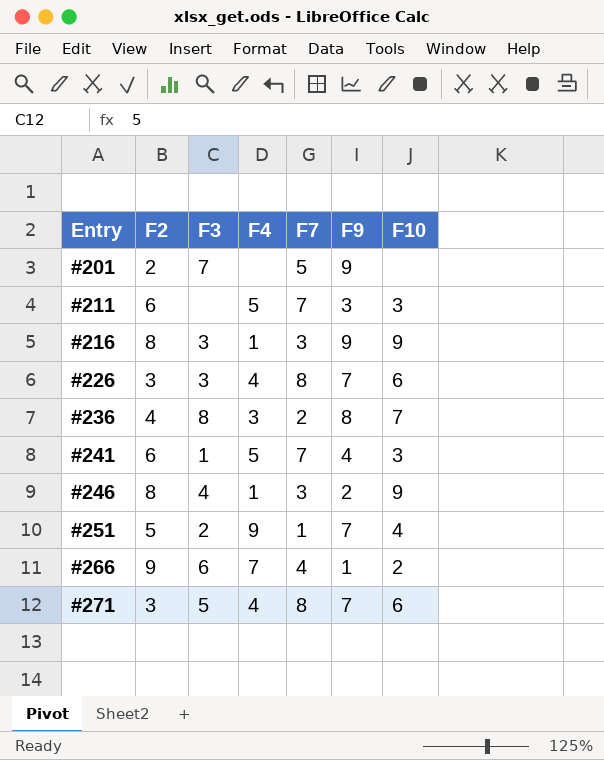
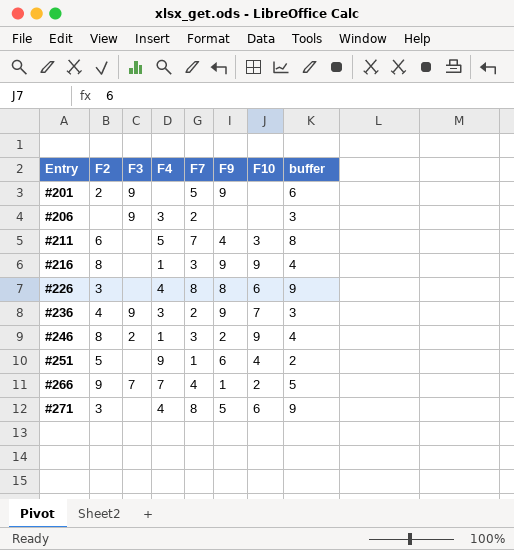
column buffer | formula: none -> [F7] + 1
row #241: 6 | 1 | 5 | 7 | 4 | 3 -> none
#201 | F3: 7 -> 9
row #206: none -> none | 9 | 3 | 2 | none | none | 3
#211 | F9: 3 -> 4
#216 | F3: 3 -> none
#226 | F3: 3 -> none
#226 | F9: 7 -> 8
#236 | F3: 8 -> 9
#236 | F9: 8 -> 9
#246 | F3: 4 -> 2
#251 | F3: 2 -> none
#251 | F9: 7 -> 6
#266 | F3: 6 -> 7
#271 | F3: 5 -> none
#271 | F9: 7 -> 5

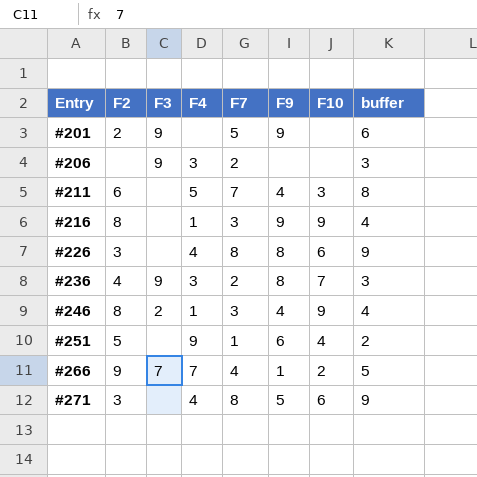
#236 | F9: 9 -> 8
#246 | F9: 2 -> 4

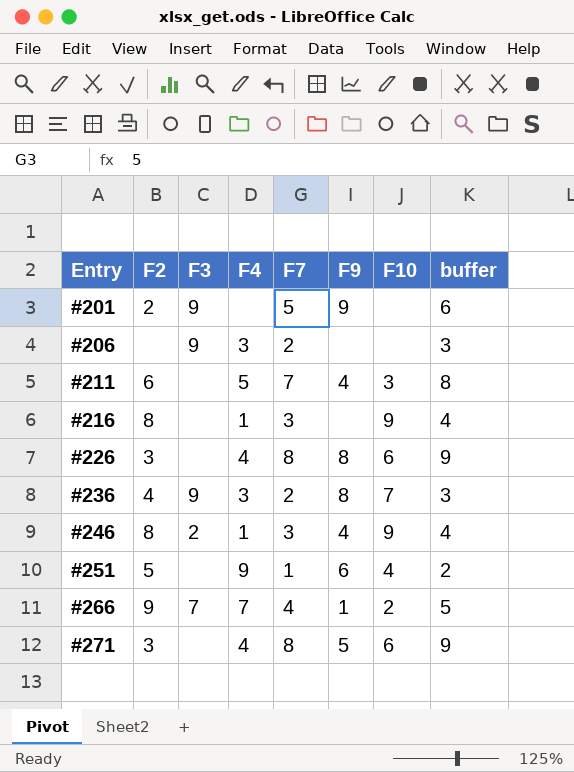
#216 | F9: 9 -> none

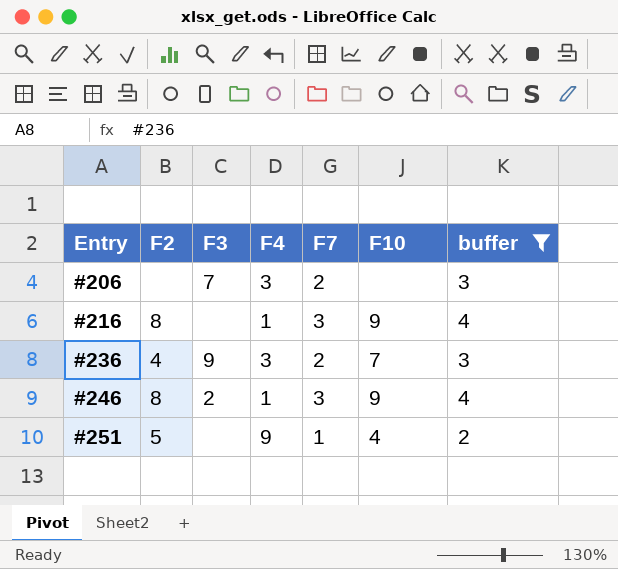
filter: none -> buffer <= 4
column F9 | position: 6 -> none
#206 | F3: 9 -> 7

